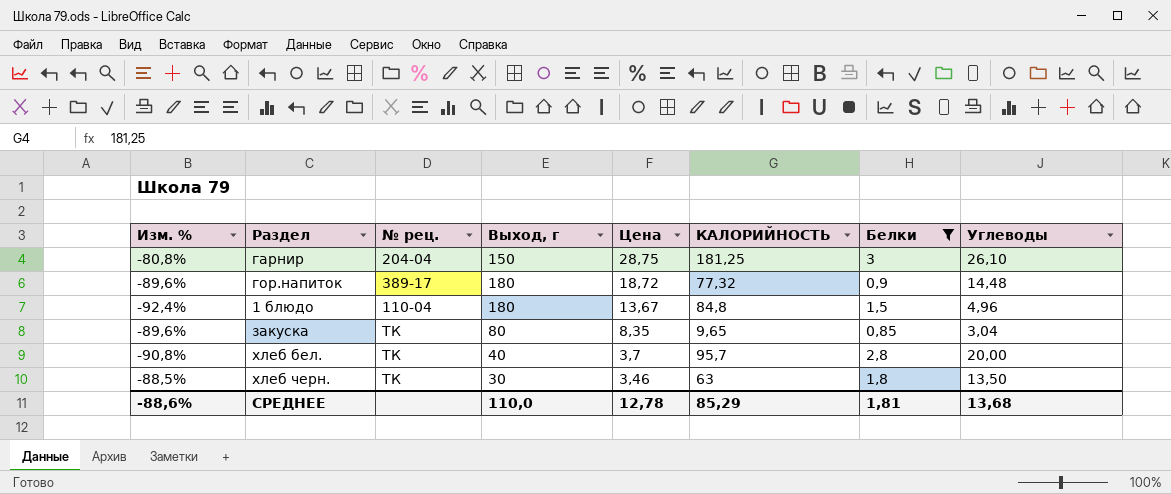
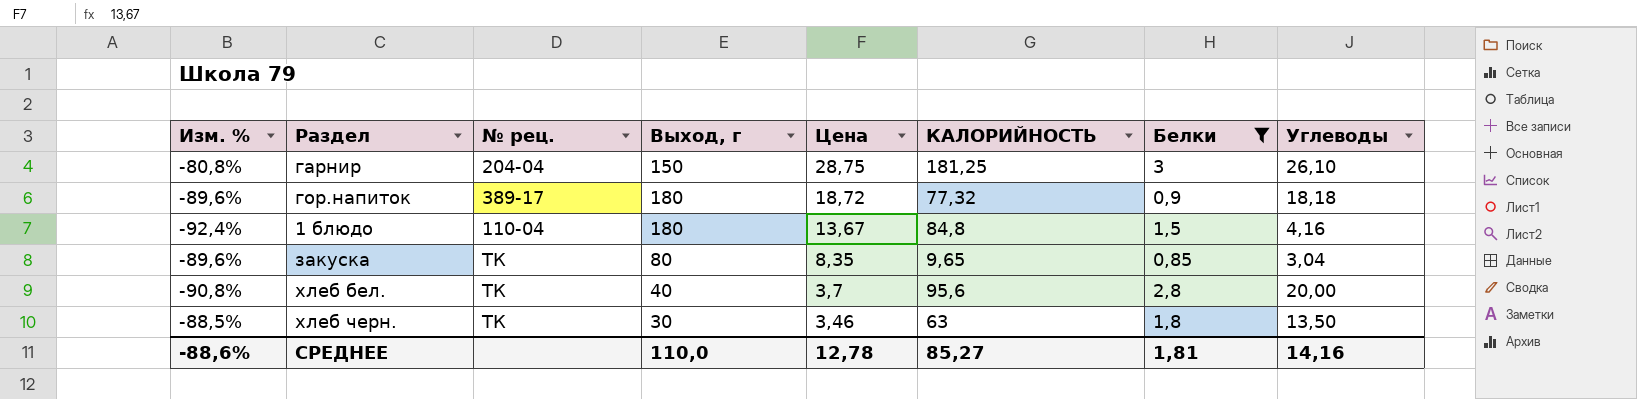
гор.напиток | Углеводы: 14,48 -> 18,18
1 блюдо | Углеводы: 4,96 -> 4,16
хлеб бел. | КАЛОРИЙНОСТЬ: 95,7 -> 95,6
СРЕДНЕЕ | КАЛОРИЙНОСТЬ: 85,29 -> 85,27
СРЕДНЕЕ | Углеводы: 13,68 -> 14,16

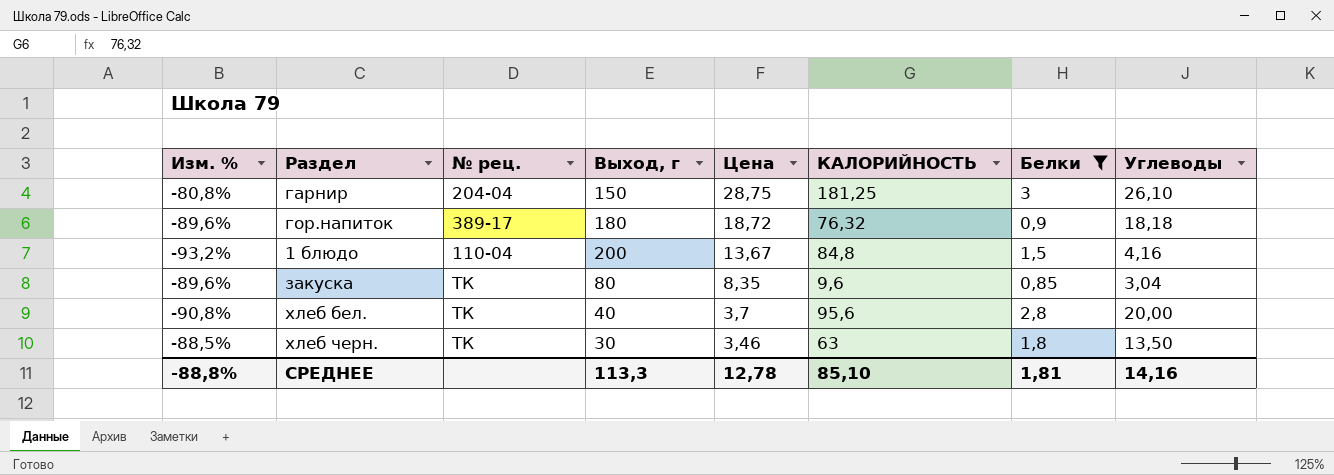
гор.напиток | КАЛОРИЙНОСТЬ: 77,32 -> 76,32
1 блюдо | Изм. %: -92,4% -> -93,2%
1 блюдо | Выход, г: 180 -> 200
закуска | КАЛОРИЙНОСТЬ: 9,65 -> 9,6
СРЕДНЕЕ | Изм. %: -88,6% -> -88,8%
СРЕДНЕЕ | Выход, г: 110,0 -> 113,3
СРЕДНЕЕ | КАЛОРИЙНОСТЬ: 85,27 -> 85,10

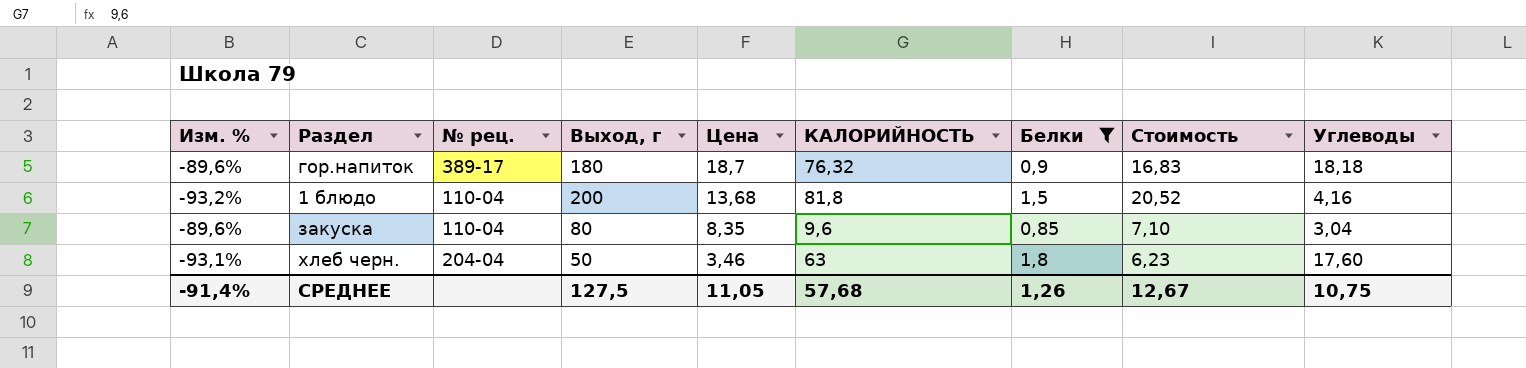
column Стоимость | formula: none -> [Цена] * [Белки]
row гарнир: -80,8% | 204-04 | 150 | 28,75 | 181,25 | 3 | 26,10 -> none
row хлеб бел.: -90,8% | ТК | 40 | 3,7 | 95,6 | 2,8 | 20,00 -> none
гор.напиток | Цена: 18,72 -> 18,7
1 блюдо | Цена: 13,67 -> 13,68
1 блюдо | КАЛОРИЙНОСТЬ: 84,8 -> 81,8
закуска | № рец.: ТК -> 110-04
хлеб черн. | Изм. %: -88,5% -> -93,1%
хлеб черн. | № рец.: ТК -> 204-04
хлеб черн. | Выход, г: 30 -> 50
хлеб черн. | Углеводы: 13,50 -> 17,60
СРЕДНЕЕ | Изм. %: -88,8% -> -91,4%
СРЕДНЕЕ | Выход, г: 113,3 -> 127,5
СРЕДНЕЕ | Цена: 12,78 -> 11,05
СРЕДНЕЕ | КАЛОРИЙНОСТЬ: 85,10 -> 57,68
СРЕДНЕЕ | Белки: 1,81 -> 1,26
СРЕДНЕЕ | Углеводы: 14,16 -> 10,75

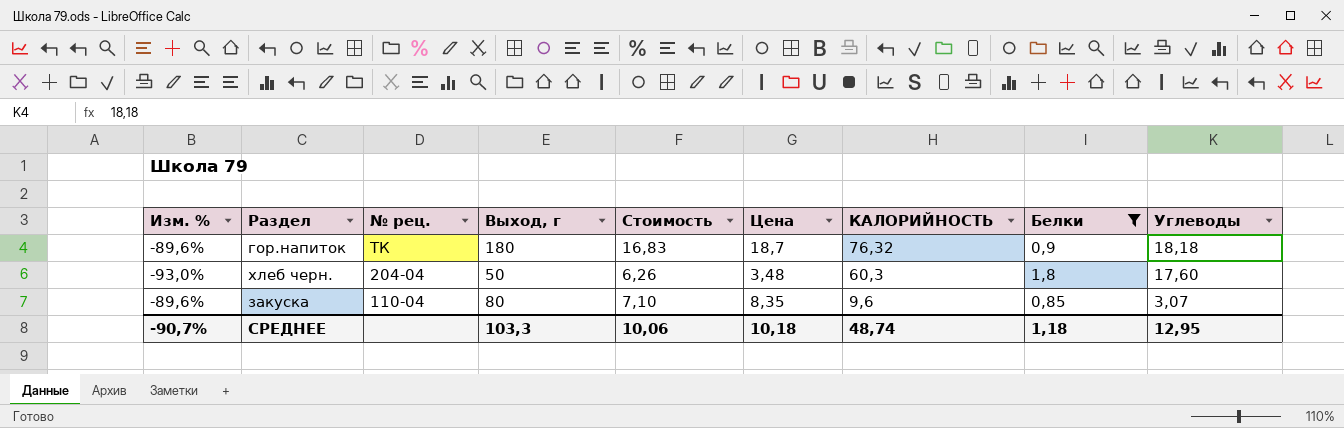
row order: Цена descending -> № рец. descending
column Стоимость | position: 8 -> 5
row 1 блюдо: -93,2% | 110-04 | 200 | 13,68 | 81,8 | 1,5 | 20,52 | 4,16 -> none
гор.напиток | № рец.: 389-17 -> ТК
хлеб черн. | Изм. %: -93,1% -> -93,0%
хлеб черн. | Стоимость: 6,23 -> 6,26
хлеб черн. | Цена: 3,46 -> 3,48
хлеб черн. | КАЛОРИЙНОСТЬ: 63 -> 60,3
закуска | Углеводы: 3,04 -> 3,07
СРЕДНЕЕ | Изм. %: -91,4% -> -90,7%
СРЕДНЕЕ | Выход, г: 127,5 -> 103,3
СРЕДНЕЕ | Стоимость: 12,67 -> 10,06
СРЕДНЕЕ | Цена: 11,05 -> 10,18
СРЕДНЕЕ | КАЛОРИЙНОСТЬ: 57,68 -> 48,74
СРЕДНЕЕ | Белки: 1,26 -> 1,18
СРЕДНЕЕ | Углеводы: 10,75 -> 12,95

